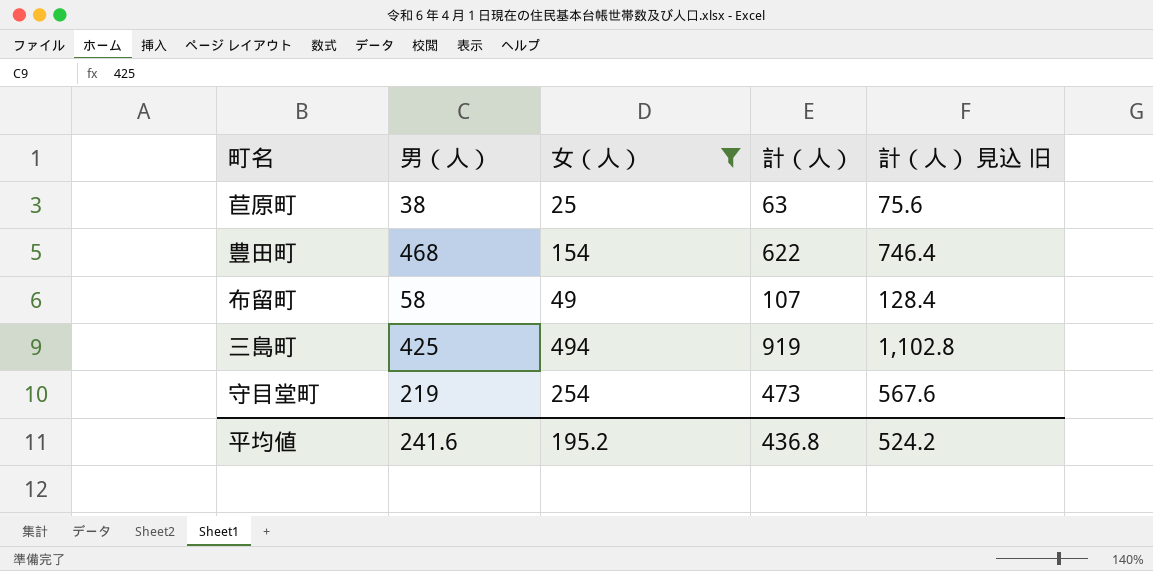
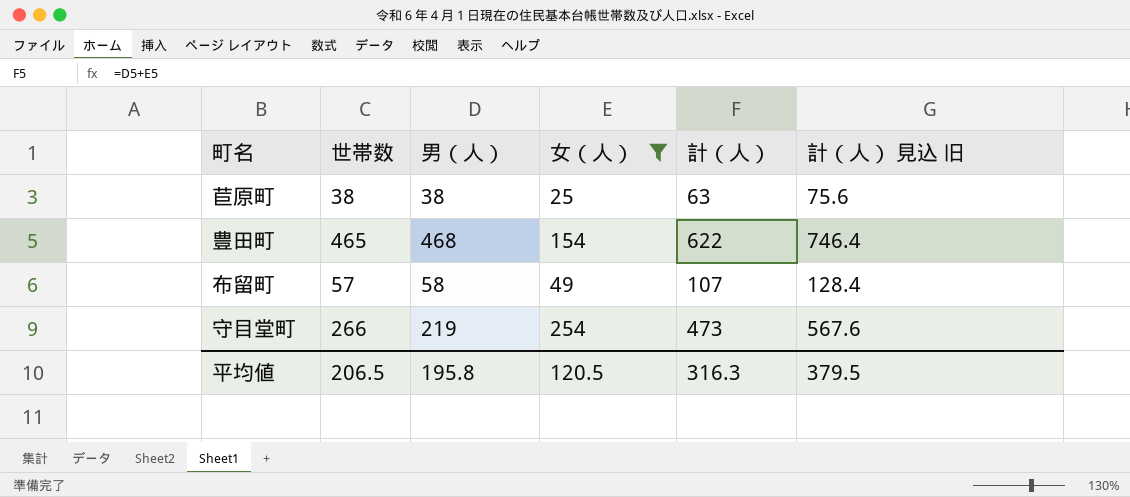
column 世帯数 | position: none -> 2
row 三島町: 425 | 494 | 919 | 1,102.8 -> none
平均値 | 男（人）: 241.6 -> 195.8
平均値 | 女（人）: 195.2 -> 120.5
平均値 | 計（人）: 436.8 -> 316.3
平均値 | 計（人） 見込 旧: 524.2 -> 379.5

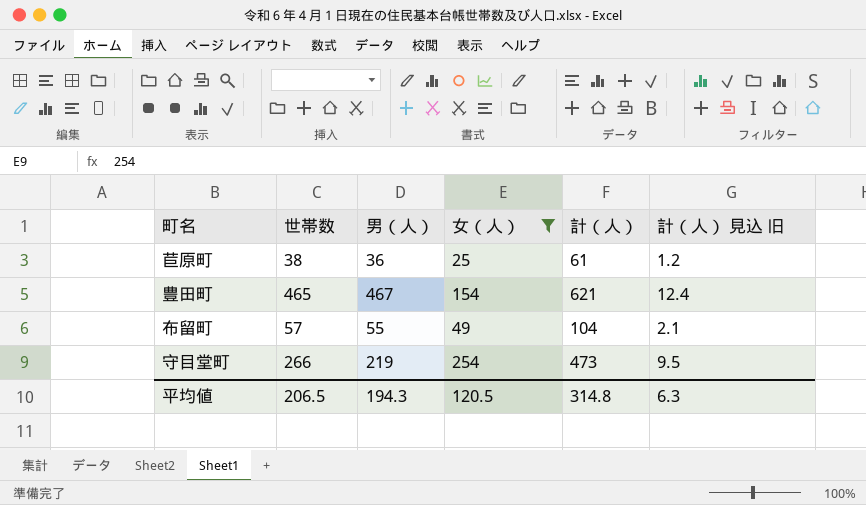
column 計（人） 見込 旧 | formula: [計（人）] * 1.2 -> [計（人）] * 0.02
苣原町 | 男（人）: 38 -> 36
苣原町 | 計（人）: 63 -> 61
豊田町 | 男（人）: 468 -> 467
豊田町 | 計（人）: 622 -> 621
布留町 | 男（人）: 58 -> 55
布留町 | 計（人）: 107 -> 104
平均値 | 男（人）: 195.8 -> 194.3
平均値 | 計（人）: 316.3 -> 314.8
平均値 | 計（人） 見込 旧: 379.5 -> 6.3

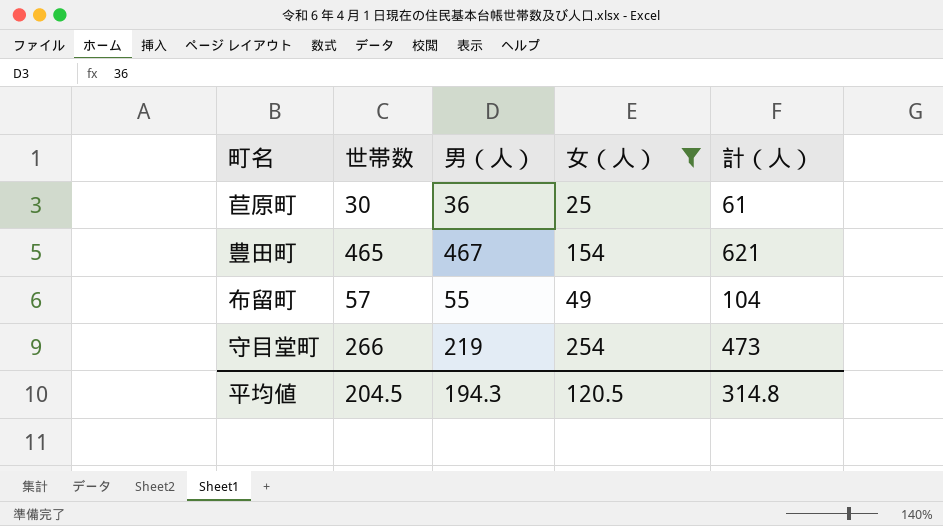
column 計（人） 見込 旧 | formula: [計（人）] * 0.02 -> none
苣原町 | 世帯数: 38 -> 30
平均値 | 世帯数: 206.5 -> 204.5

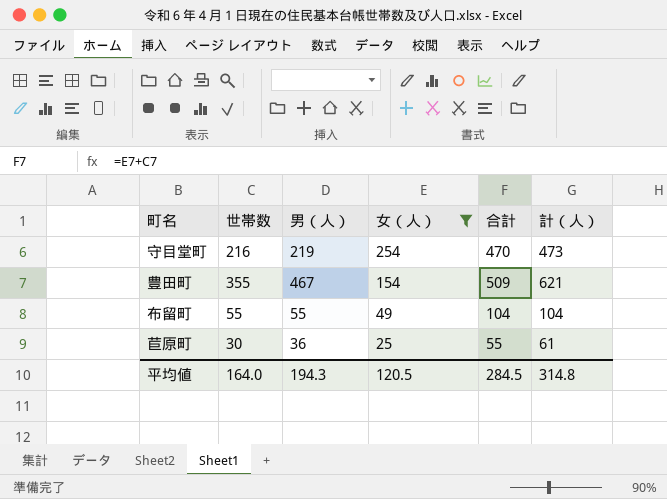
row order: none -> 女（人） descending
column 合計 | formula: none -> [世帯数] + [女（人）]
守目堂町 | 世帯数: 266 -> 216
豊田町 | 世帯数: 465 -> 355
布留町 | 世帯数: 57 -> 55
平均値 | 世帯数: 204.5 -> 164.0

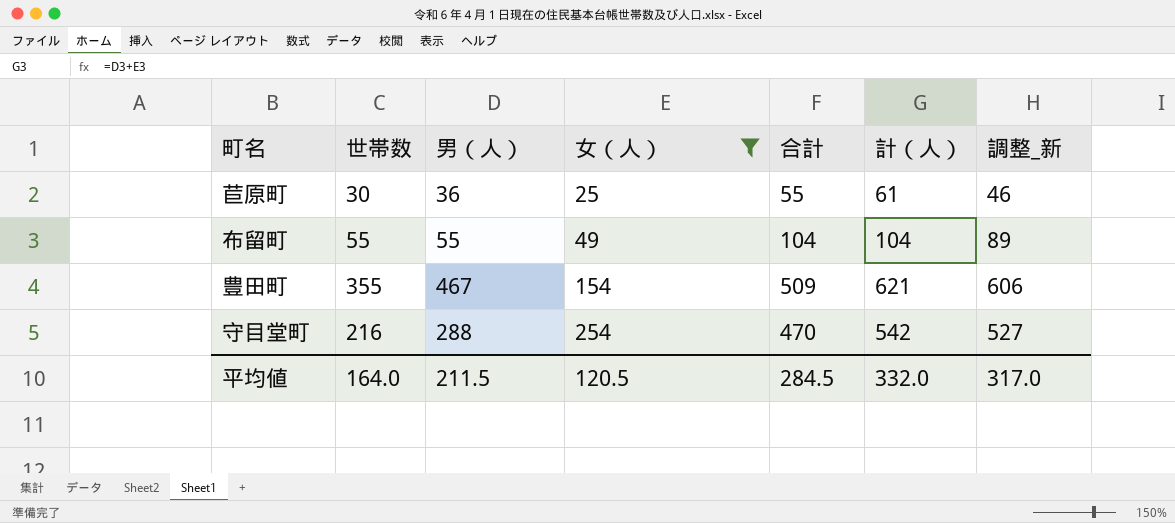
row order: 女（人） descending -> 女（人） ascending
column 調整_新 | formula: none -> [計（人）] - 15
守目堂町 | 男（人）: 219 -> 288
守目堂町 | 計（人）: 473 -> 542
平均値 | 男（人）: 194.3 -> 211.5
平均値 | 計（人）: 314.8 -> 332.0

